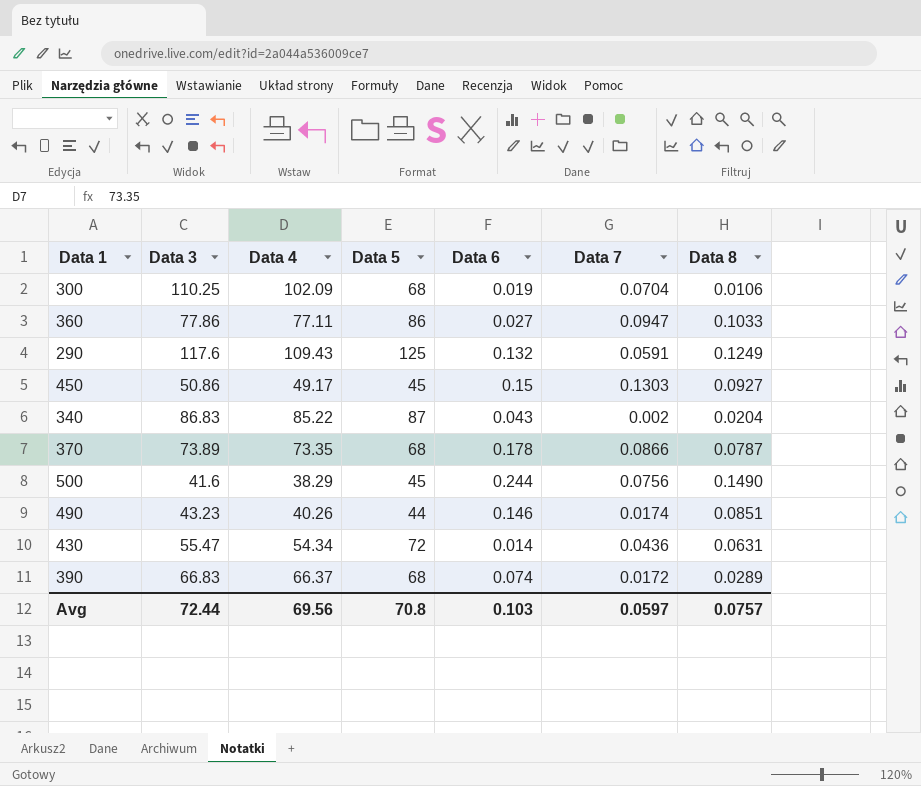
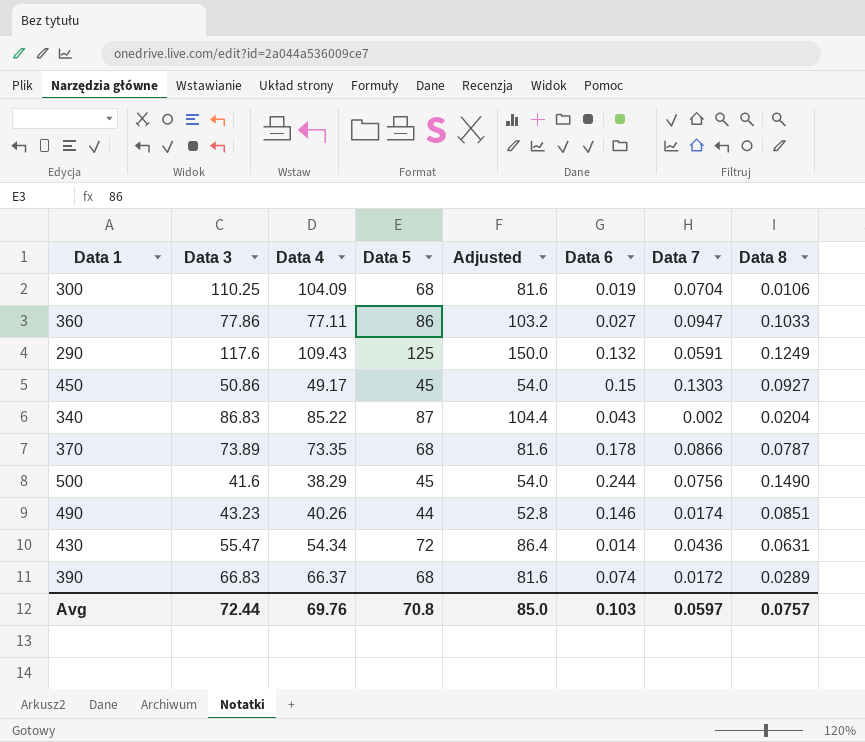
column Adjusted | formula: none -> [Data 5] * 1.2
300 | Data 4: 102.09 -> 104.09
Avg | Data 4: 69.56 -> 69.76

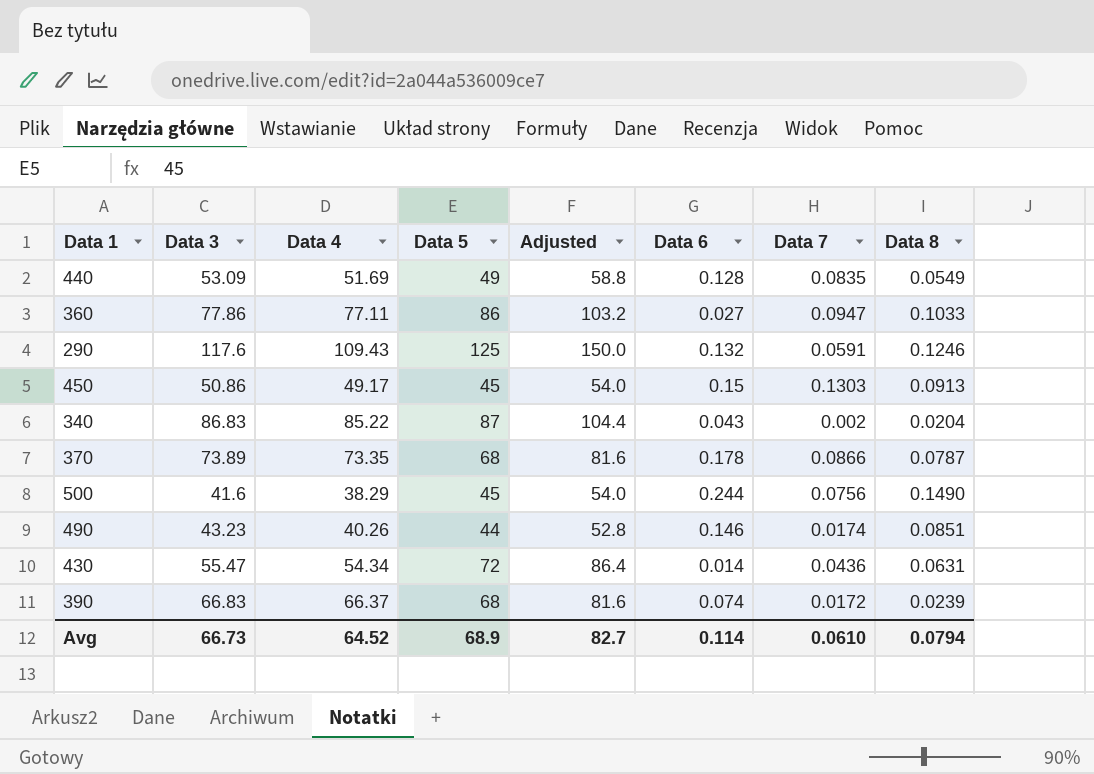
row 300: 110.25 | 104.09 | 68 | 81.6 | 0.019 | 0.0704 | 0.0106 -> none
row 440: none -> 53.09 | 51.69 | 49 | 58.8 | 0.128 | 0.0835 | 0.0549
290 | Data 8: 0.1249 -> 0.1246
450 | Data 8: 0.0927 -> 0.0913
390 | Data 8: 0.0289 -> 0.0239
Avg | Data 3: 72.44 -> 66.73
Avg | Data 4: 69.76 -> 64.52
Avg | Data 5: 70.8 -> 68.9
Avg | Adjusted: 85.0 -> 82.7
Avg | Data 6: 0.103 -> 0.114
Avg | Data 7: 0.0597 -> 0.0610
Avg | Data 8: 0.0757 -> 0.0794

